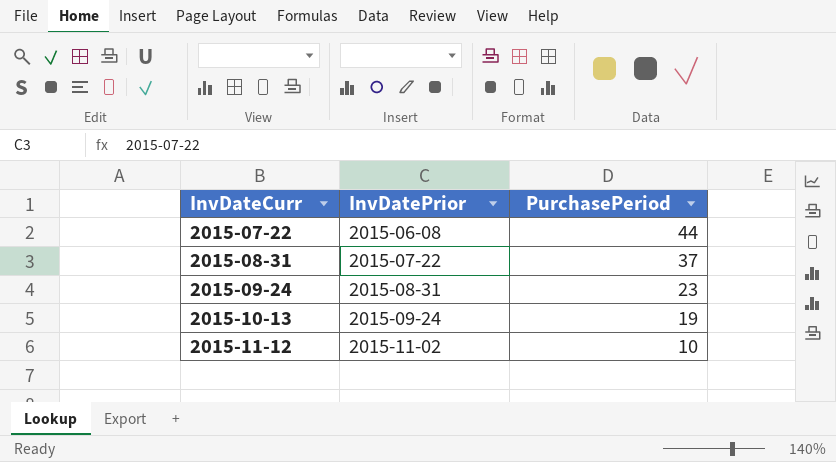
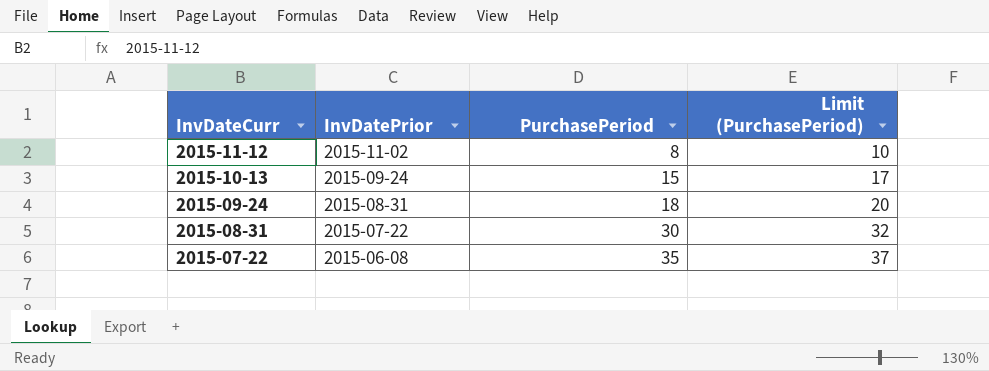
row order: InvDateCurr ascending -> InvDateCurr descending
column Limit (PurchasePeriod) | formula: none -> [PurchasePeriod] + 2
2015-11-12 | PurchasePeriod: 10 -> 8
2015-10-13 | PurchasePeriod: 19 -> 15
2015-09-24 | PurchasePeriod: 23 -> 18
2015-08-31 | PurchasePeriod: 37 -> 30
2015-07-22 | PurchasePeriod: 44 -> 35

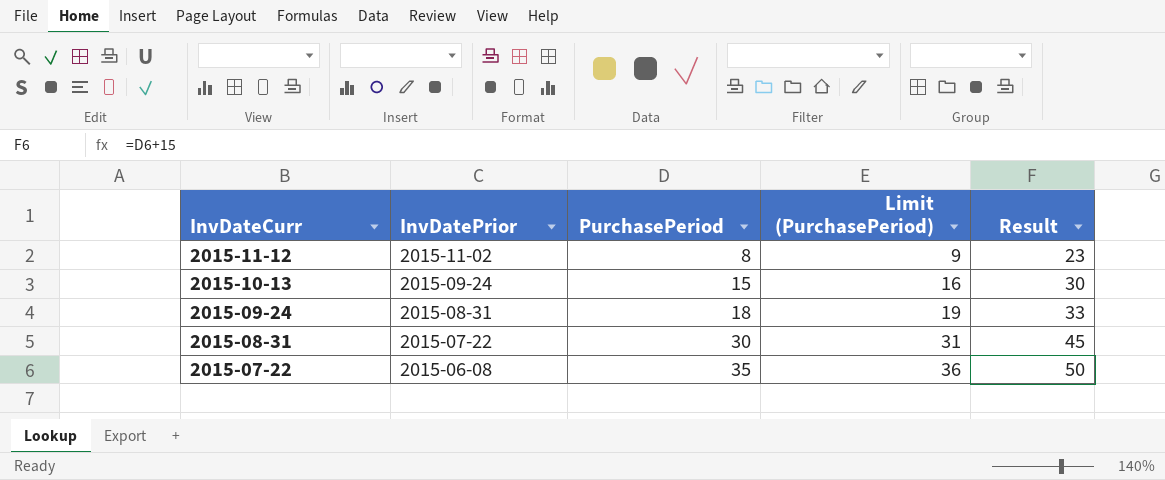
column Limit (PurchasePeriod) | formula: [PurchasePeriod] + 2 -> [PurchasePeriod] + 1
column Result | formula: none -> [PurchasePeriod] + 15

